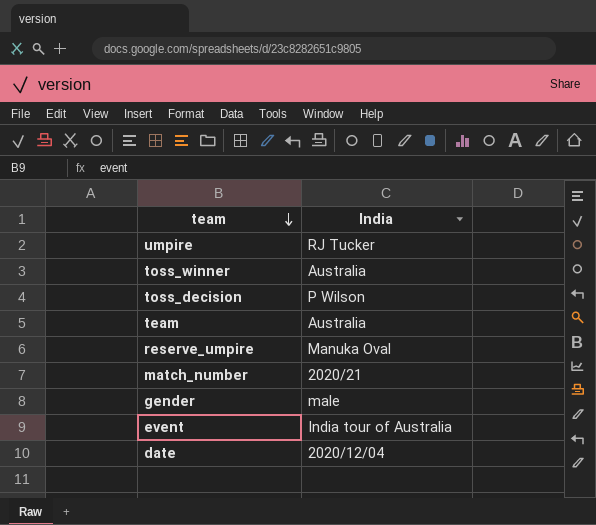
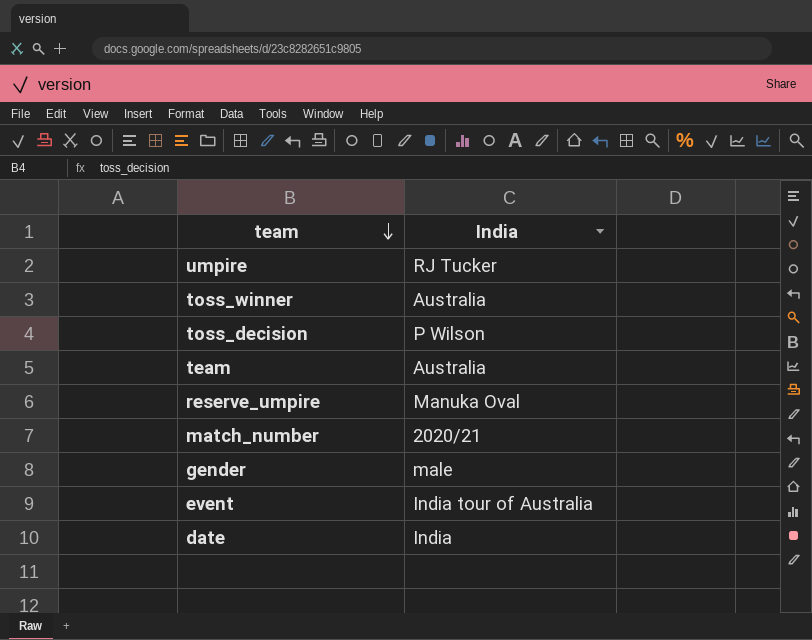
date | India: 2020/12/04 -> India

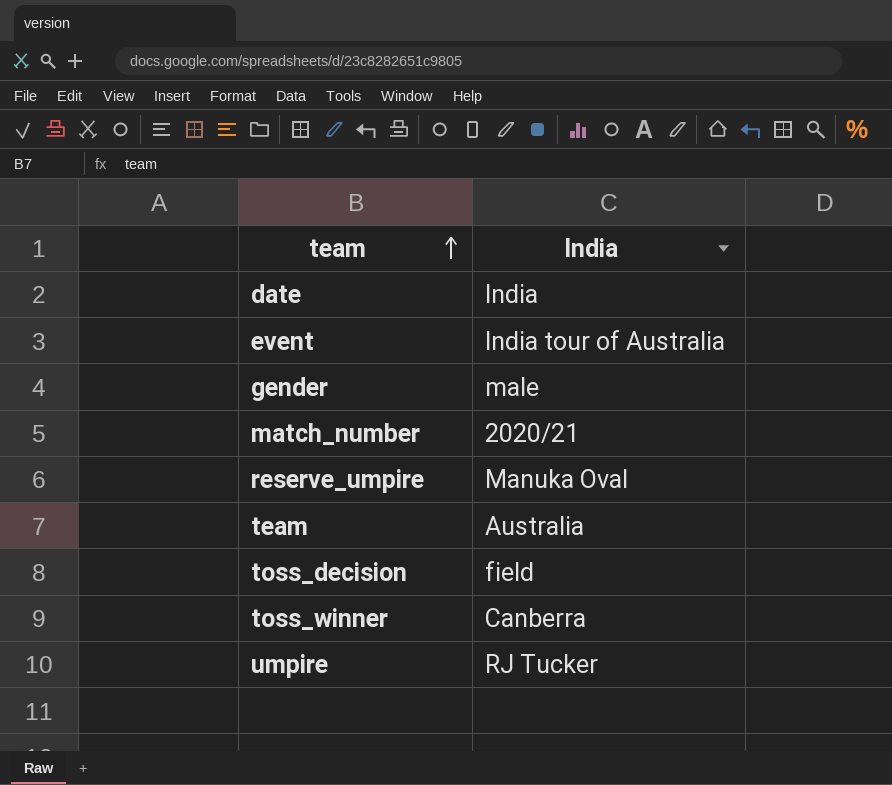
row order: team descending -> team ascending
toss_decision | India: P Wilson -> field
toss_winner | India: Australia -> Canberra

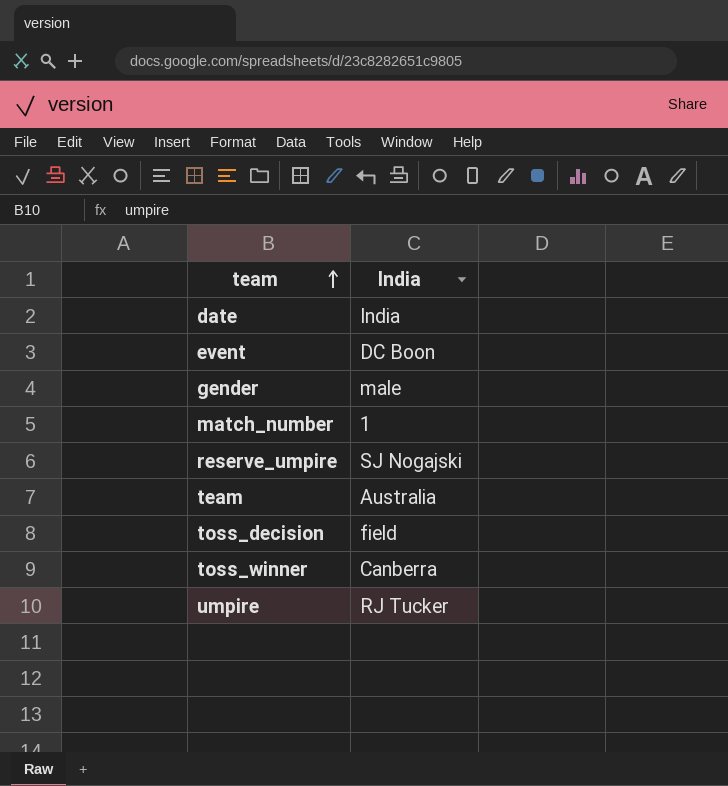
event | India: India tour of Australia -> DC Boon
match_number | India: 2020/21 -> 1
reserve_umpire | India: Manuka Oval -> SJ Nogajski

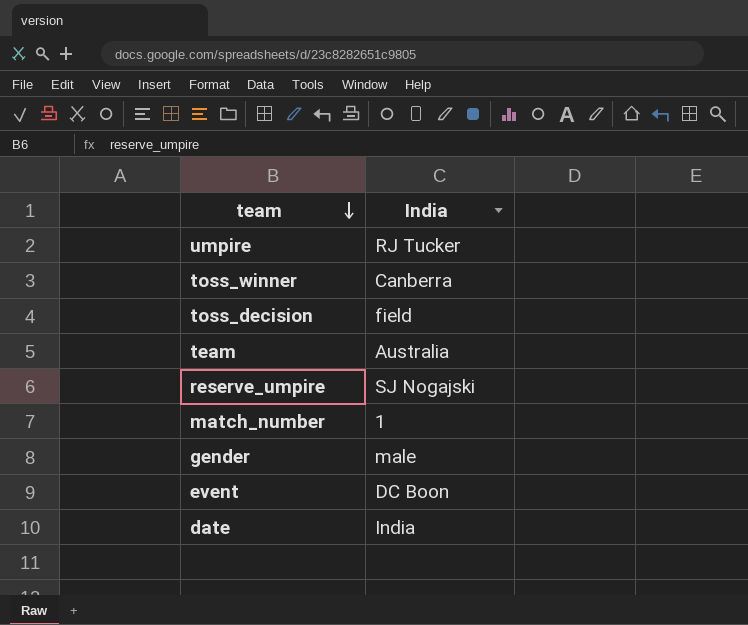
row order: team ascending -> team descending

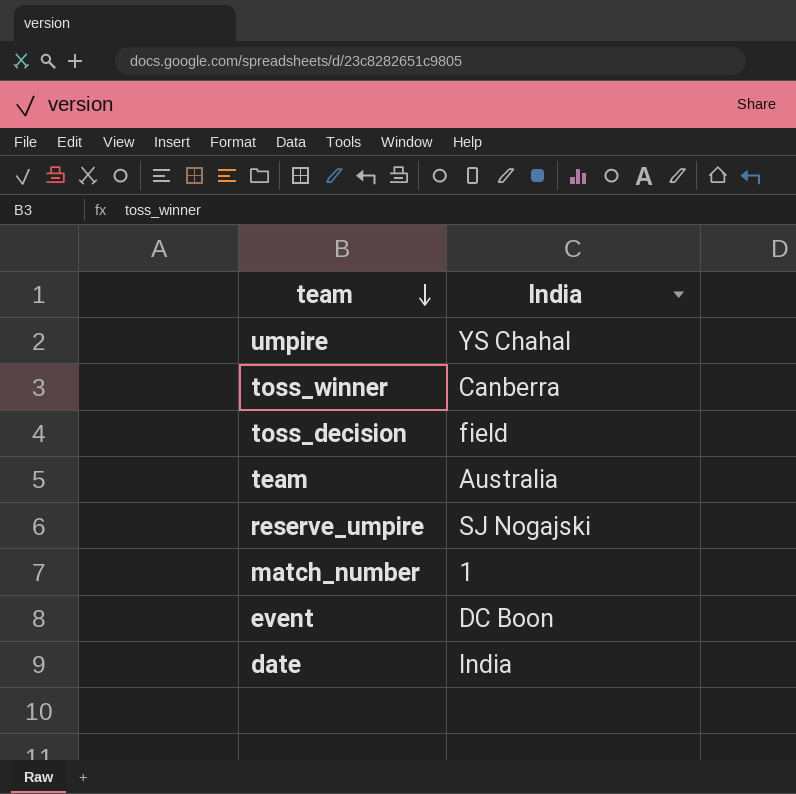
row gender: male -> none
umpire | India: RJ Tucker -> YS Chahal

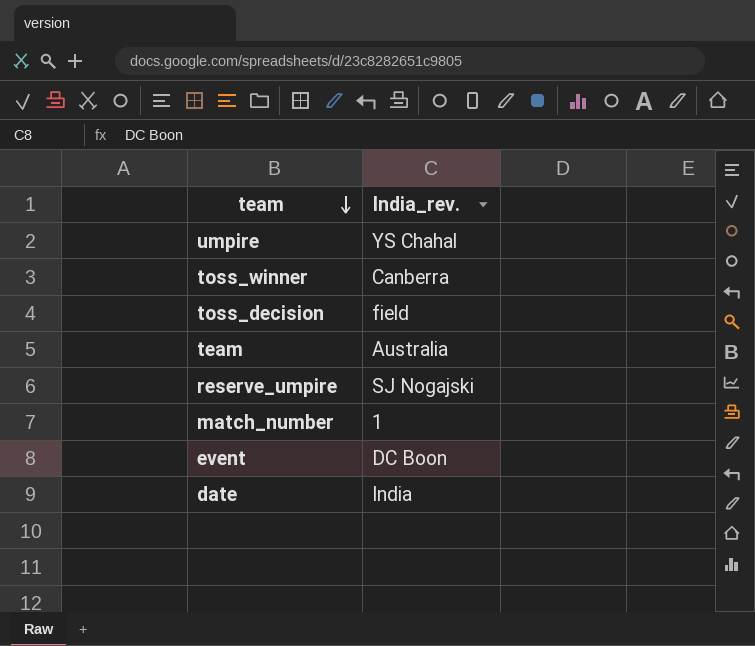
column name: India -> India_rev.

